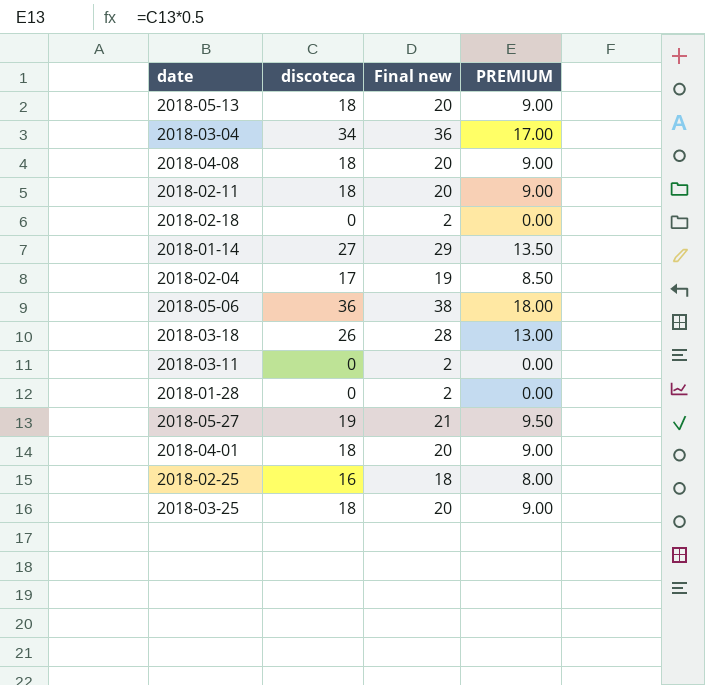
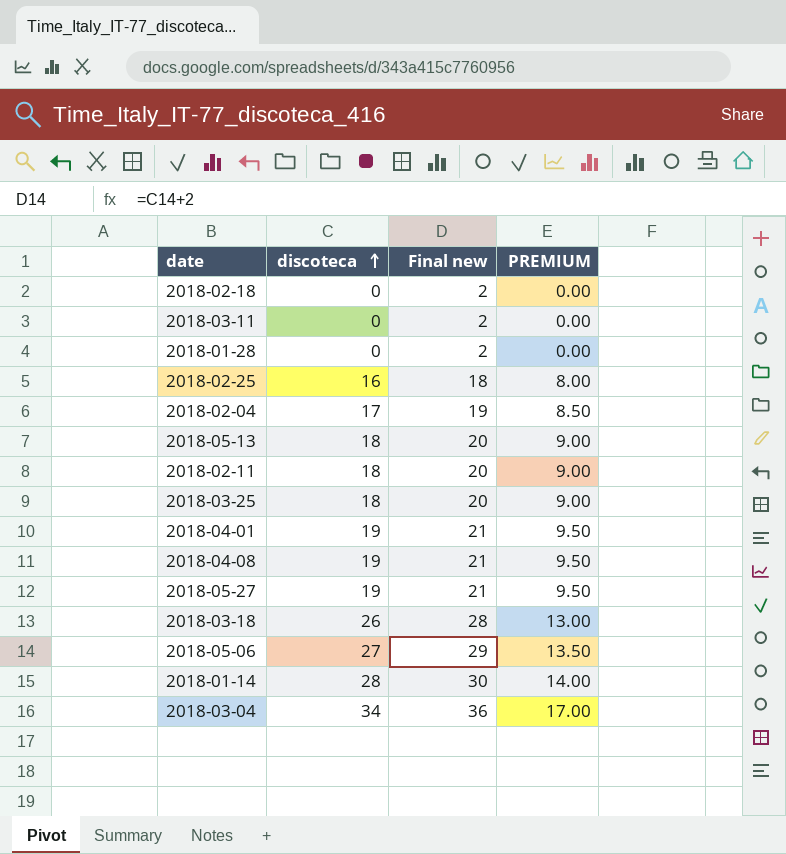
row order: none -> discoteca ascending
2018-04-01 | discoteca: 18 -> 19
2018-04-01 | Final new: 20 -> 21
2018-04-01 | PREMIUM: 9.00 -> 9.50
2018-04-08 | discoteca: 18 -> 19
2018-04-08 | Final new: 20 -> 21
2018-04-08 | PREMIUM: 9.00 -> 9.50
2018-05-06 | discoteca: 36 -> 27
2018-05-06 | Final new: 38 -> 29
2018-05-06 | PREMIUM: 18.00 -> 13.50
2018-01-14 | discoteca: 27 -> 28
2018-01-14 | Final new: 29 -> 30
2018-01-14 | PREMIUM: 13.50 -> 14.00

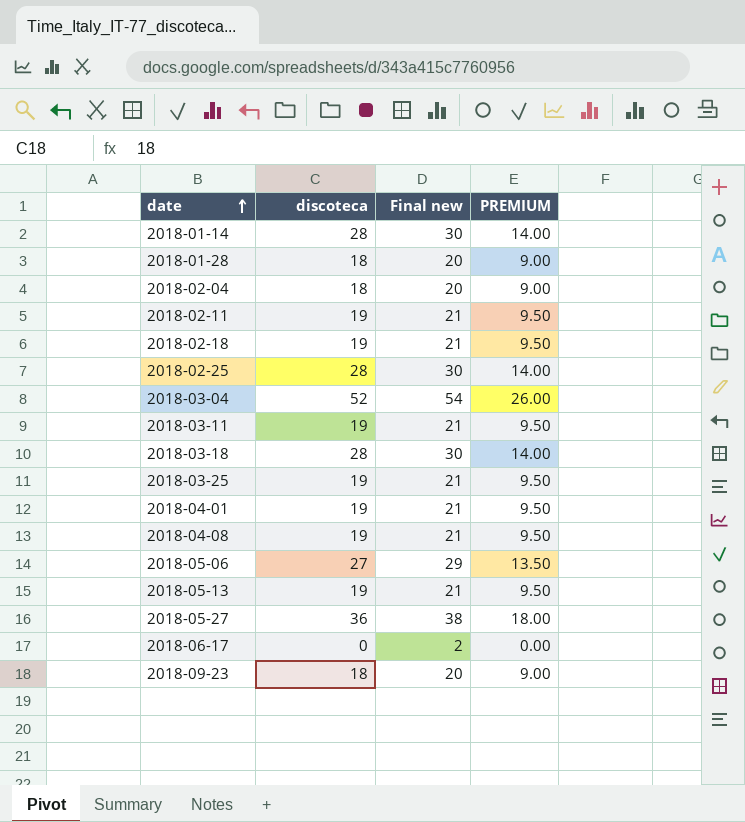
row order: discoteca ascending -> date ascending
2018-01-28 | discoteca: 0 -> 18
2018-01-28 | Final new: 2 -> 20
2018-01-28 | PREMIUM: 0.00 -> 9.00
2018-02-04 | discoteca: 17 -> 18
2018-02-04 | Final new: 19 -> 20
2018-02-04 | PREMIUM: 8.50 -> 9.00
2018-02-11 | discoteca: 18 -> 19
2018-02-11 | Final new: 20 -> 21
2018-02-11 | PREMIUM: 9.00 -> 9.50
2018-02-18 | discoteca: 0 -> 19
2018-02-18 | Final new: 2 -> 21
2018-02-18 | PREMIUM: 0.00 -> 9.50
2018-02-25 | discoteca: 16 -> 28
2018-02-25 | Final new: 18 -> 30
2018-02-25 | PREMIUM: 8.00 -> 14.00
2018-03-04 | discoteca: 34 -> 52
2018-03-04 | Final new: 36 -> 54
2018-03-04 | PREMIUM: 17.00 -> 26.00
2018-03-11 | discoteca: 0 -> 19
2018-03-11 | Final new: 2 -> 21
2018-03-11 | PREMIUM: 0.00 -> 9.50
2018-03-18 | discoteca: 26 -> 28
2018-03-18 | Final new: 28 -> 30
2018-03-18 | PREMIUM: 13.00 -> 14.00
2018-03-25 | discoteca: 18 -> 19
2018-03-25 | Final new: 20 -> 21
2018-03-25 | PREMIUM: 9.00 -> 9.50
2018-05-13 | discoteca: 18 -> 19
2018-05-13 | Final new: 20 -> 21
2018-05-13 | PREMIUM: 9.00 -> 9.50
2018-05-27 | discoteca: 19 -> 36
2018-05-27 | Final new: 21 -> 38
2018-05-27 | PREMIUM: 9.50 -> 18.00
row 2018-06-17: none -> 0 | 2 | 0.00
row 2018-09-23: none -> 18 | 20 | 9.00

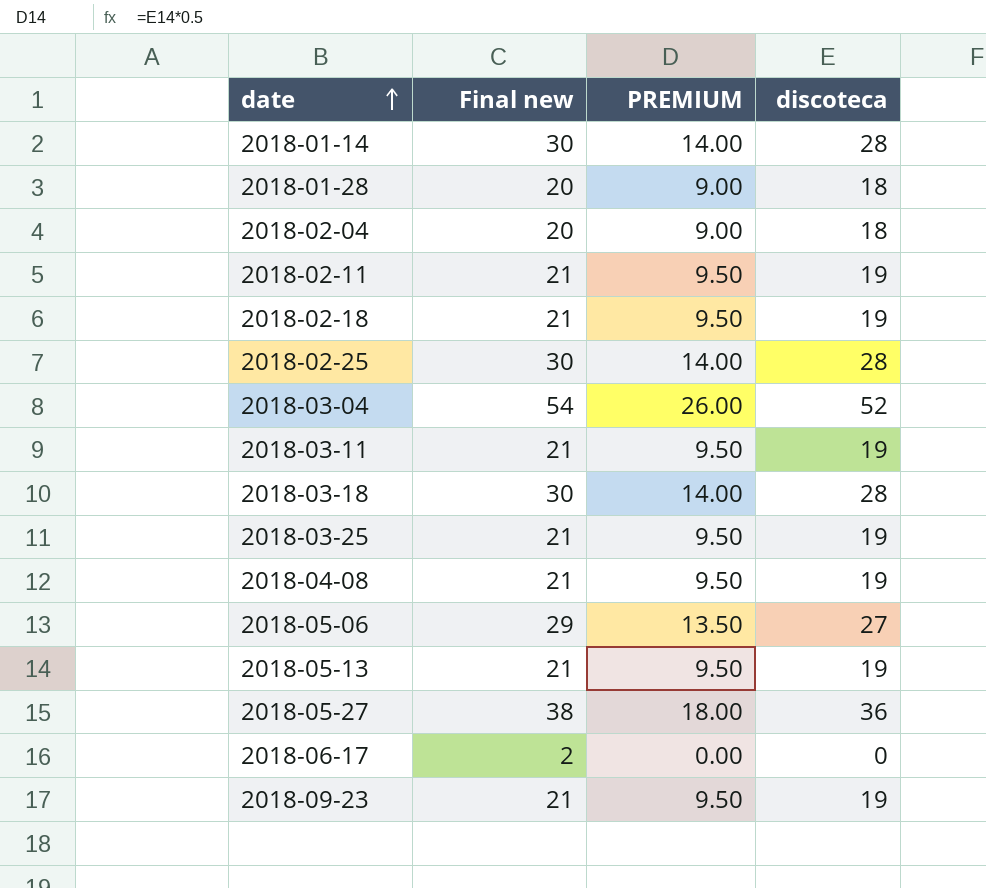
column discoteca | position: 2 -> 4
row 2018-04-01: 19 | 21 | 9.50 -> none
2018-09-23 | Final new: 20 -> 21
2018-09-23 | PREMIUM: 9.00 -> 9.50
2018-09-23 | discoteca: 18 -> 19

